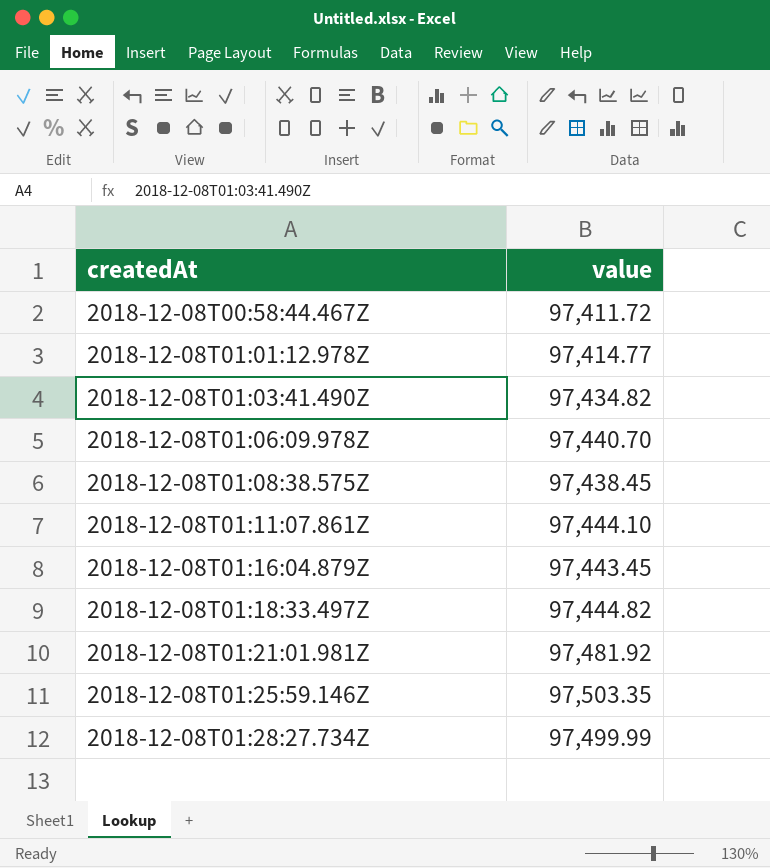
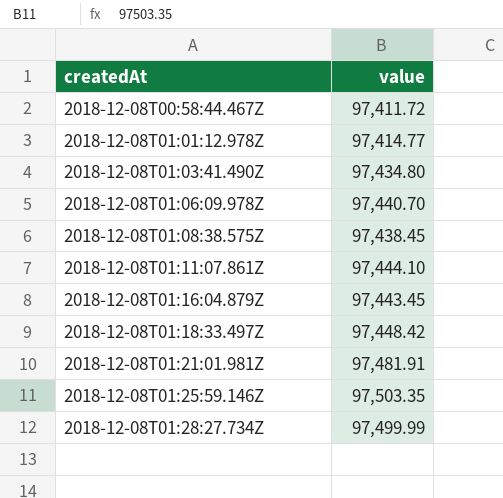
2018-12-08T01:03:41.490Z | value: 97,434.82 -> 97,434.80
2018-12-08T01:18:33.497Z | value: 97,444.82 -> 97,448.42
2018-12-08T01:21:01.981Z | value: 97,481.92 -> 97,481.91

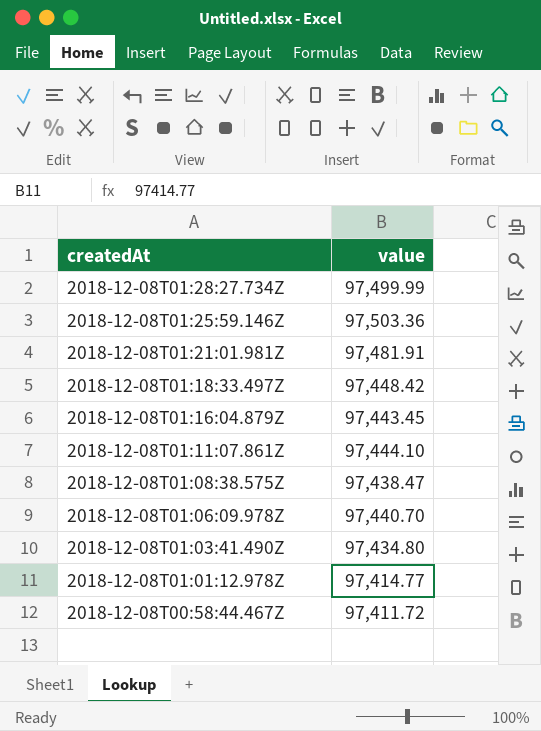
row order: createdAt ascending -> createdAt descending
2018-12-08T01:25:59.146Z | value: 97,503.35 -> 97,503.36
2018-12-08T01:08:38.575Z | value: 97,438.45 -> 97,438.47

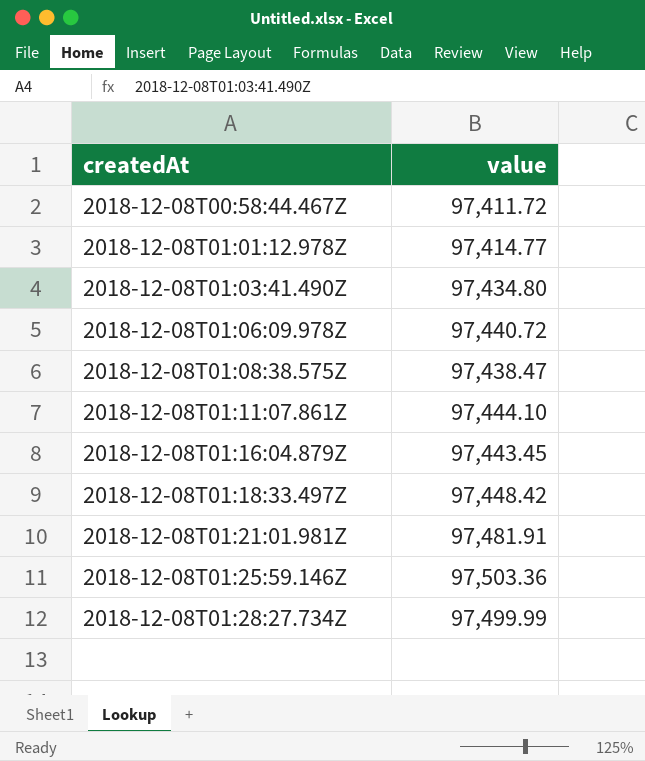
row order: createdAt descending -> createdAt ascending
2018-12-08T01:06:09.978Z | value: 97,440.70 -> 97,440.72

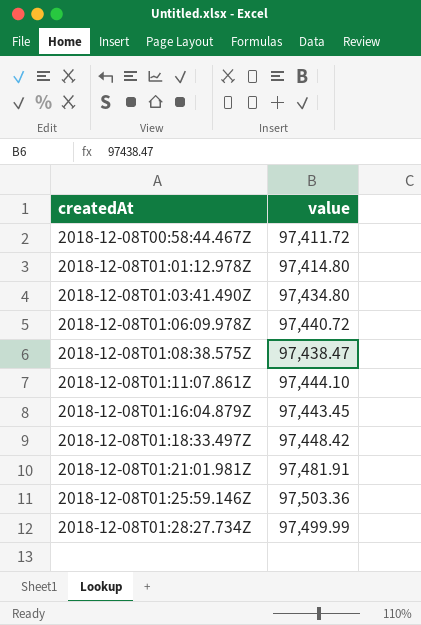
2018-12-08T01:01:12.978Z | value: 97,414.77 -> 97,414.80

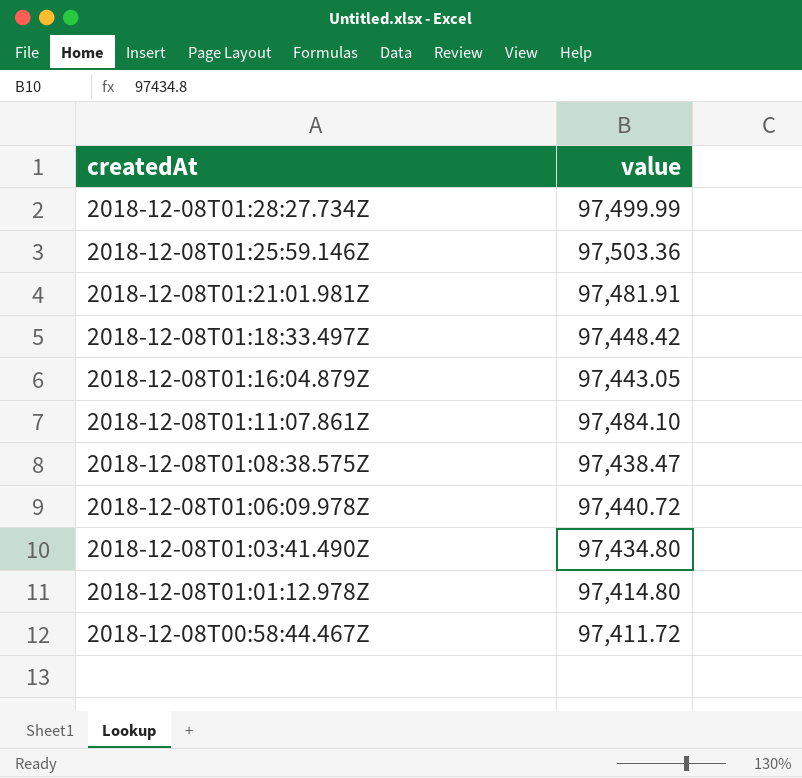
row order: createdAt ascending -> createdAt descending
2018-12-08T01:16:04.879Z | value: 97,443.45 -> 97,443.05
2018-12-08T01:11:07.861Z | value: 97,444.10 -> 97,484.10

